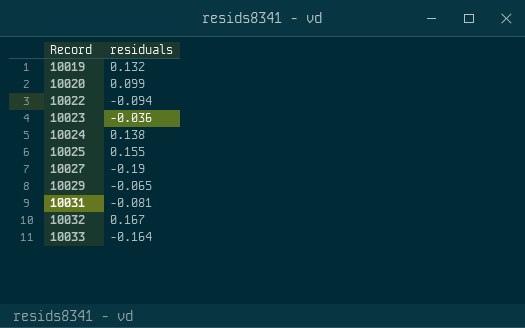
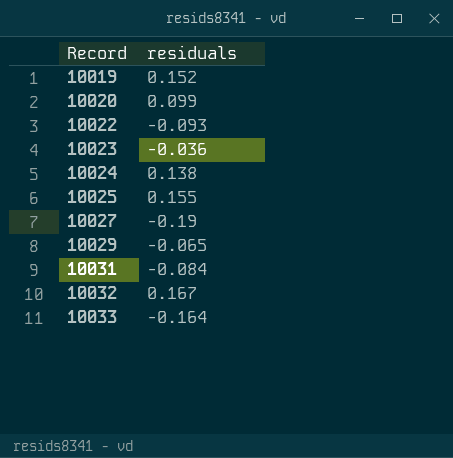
10019 | residuals: 0.132 -> 0.152
10022 | residuals: -0.094 -> -0.093
10031 | residuals: -0.081 -> -0.084

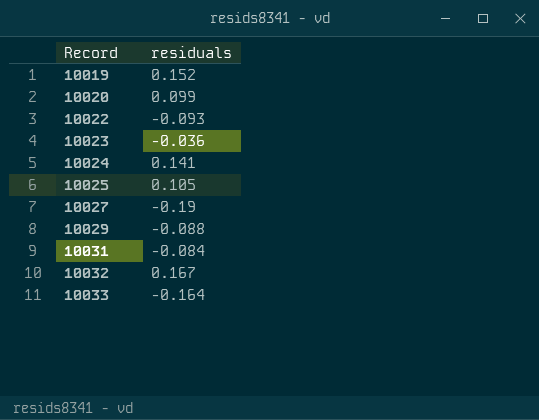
10024 | residuals: 0.138 -> 0.141
10025 | residuals: 0.155 -> 0.105
10029 | residuals: -0.065 -> -0.088

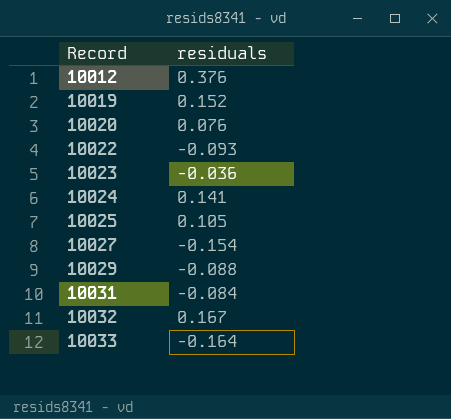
row 10012: none -> 0.376
10020 | residuals: 0.099 -> 0.076
10027 | residuals: -0.19 -> -0.154

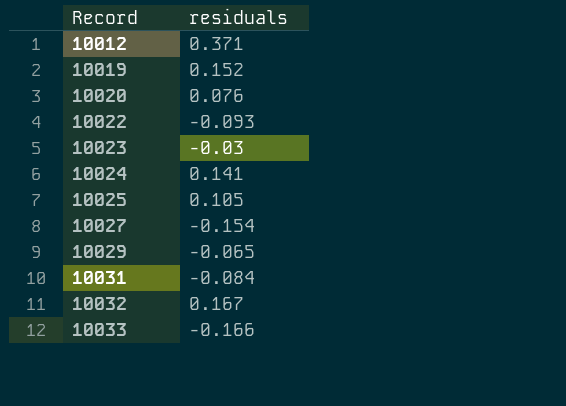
10012 | residuals: 0.376 -> 0.371
10023 | residuals: -0.036 -> -0.03
10029 | residuals: -0.088 -> -0.065
10033 | residuals: -0.164 -> -0.166

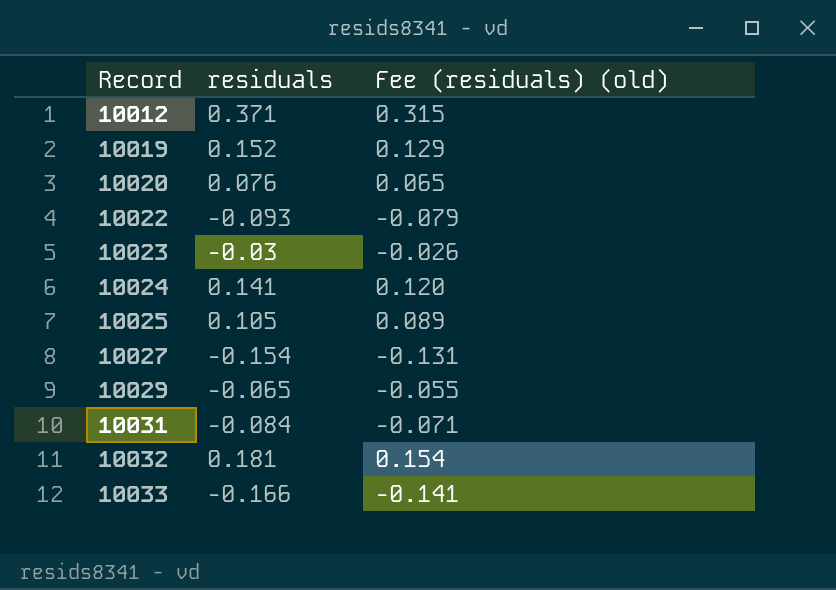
column Fee (residuals) (old) | formula: none -> [residuals] * 0.85
10032 | residuals: 0.167 -> 0.181

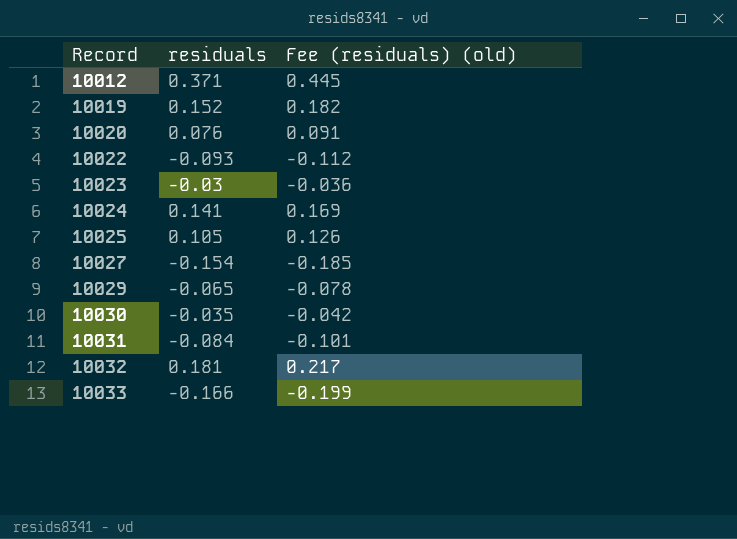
column Fee (residuals) (old) | formula: [residuals] * 0.85 -> [residuals] * 1.2
row 10030: none -> -0.035 | -0.042

